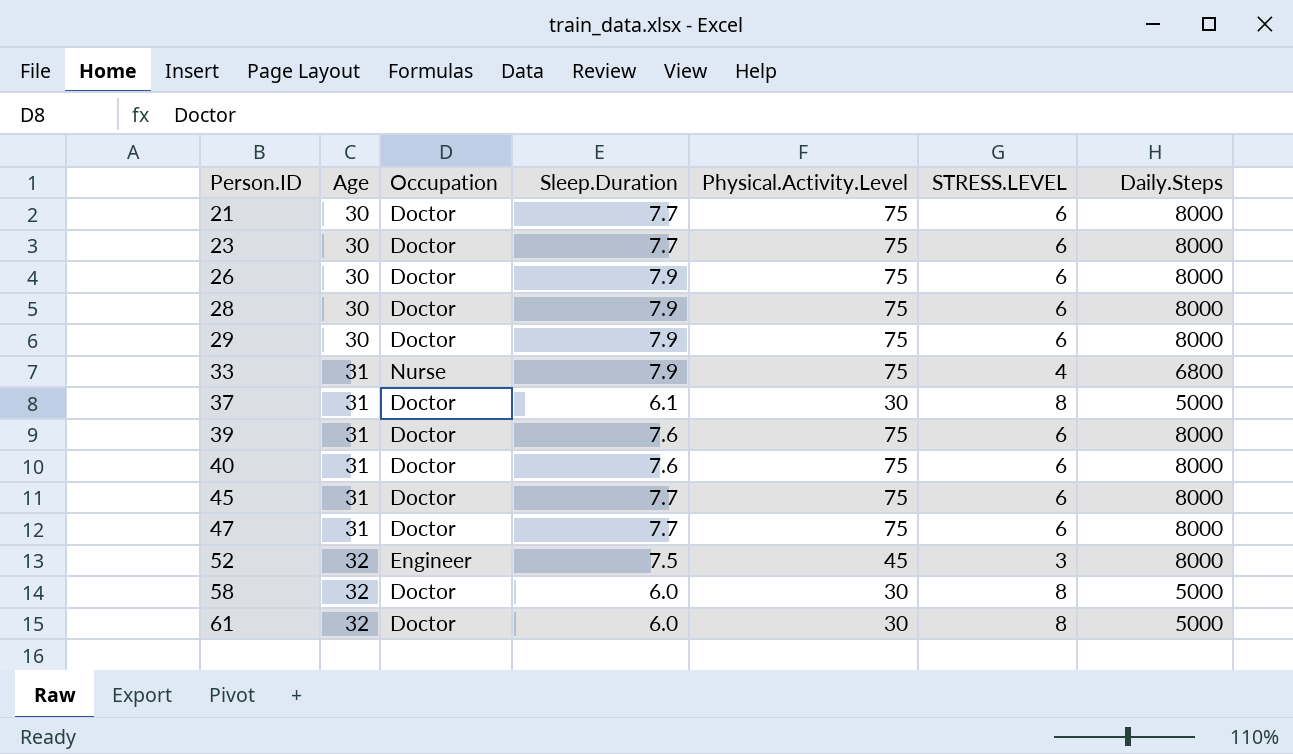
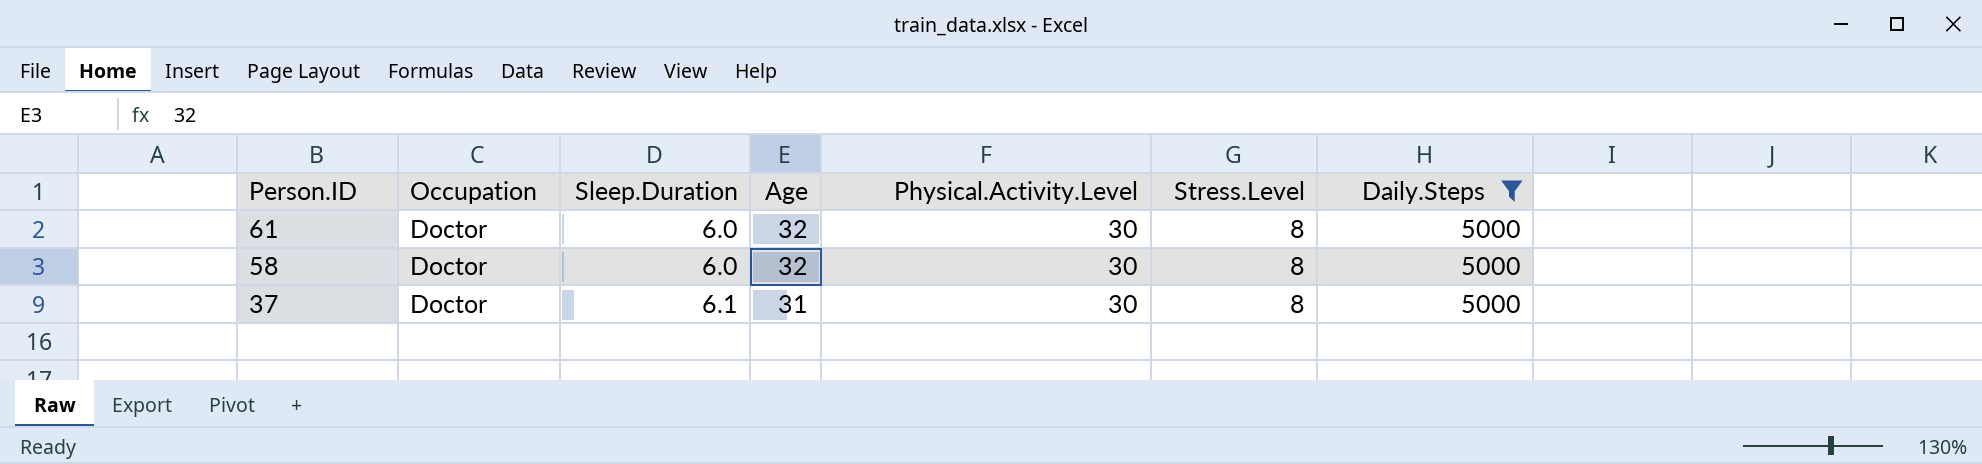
filter: none -> Daily.Steps = 5000
row order: Person.ID ascending -> Person.ID descending
column Age | position: 2 -> 4
column name: STRESS.LEVEL -> Stress.Level

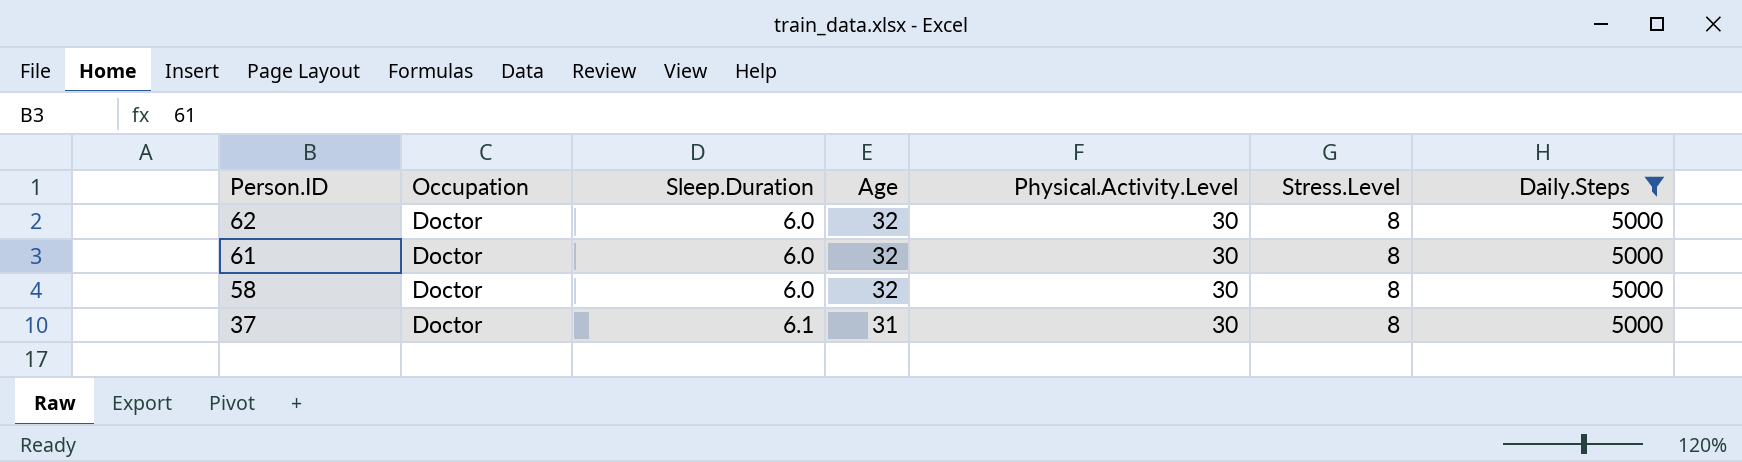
row 62: none -> Doctor | 6.0 | 32 | 30 | 8 | 5000

